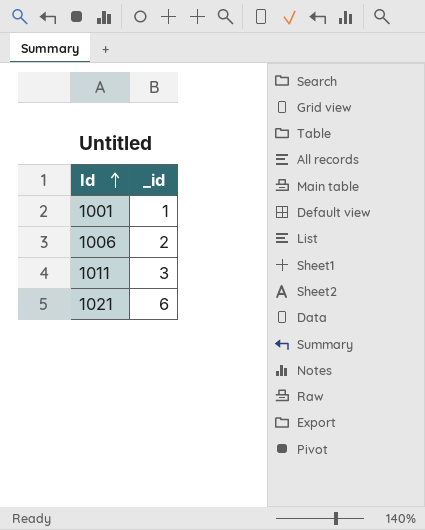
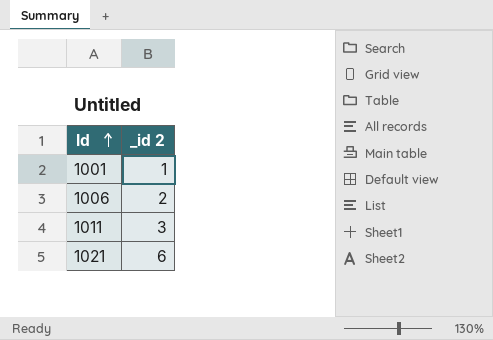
column name: _id -> _id 2

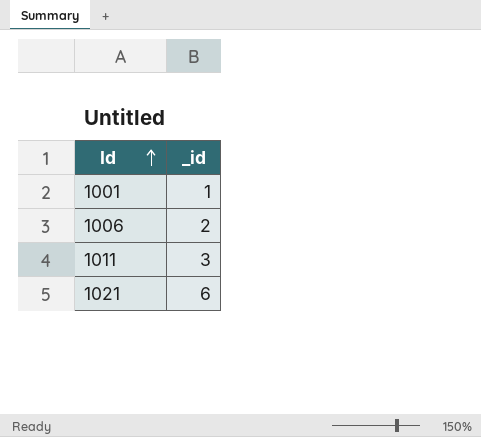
column name: _id 2 -> _id

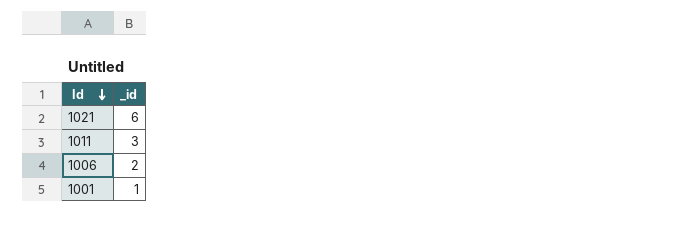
row order: Id ascending -> Id descending

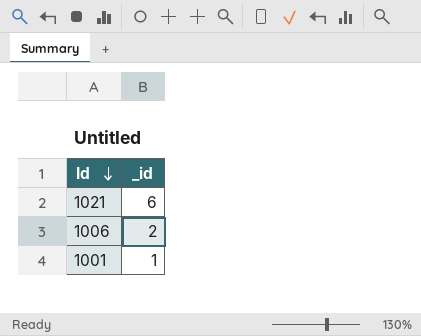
row 1011: 3 -> none

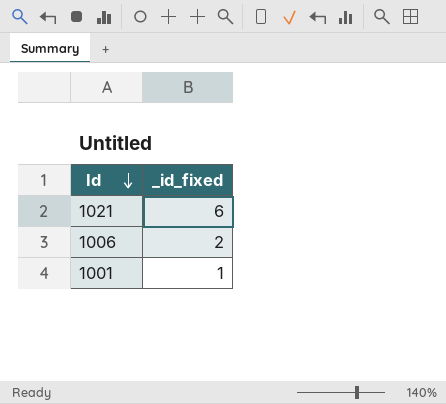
column name: _id -> _id_fixed

